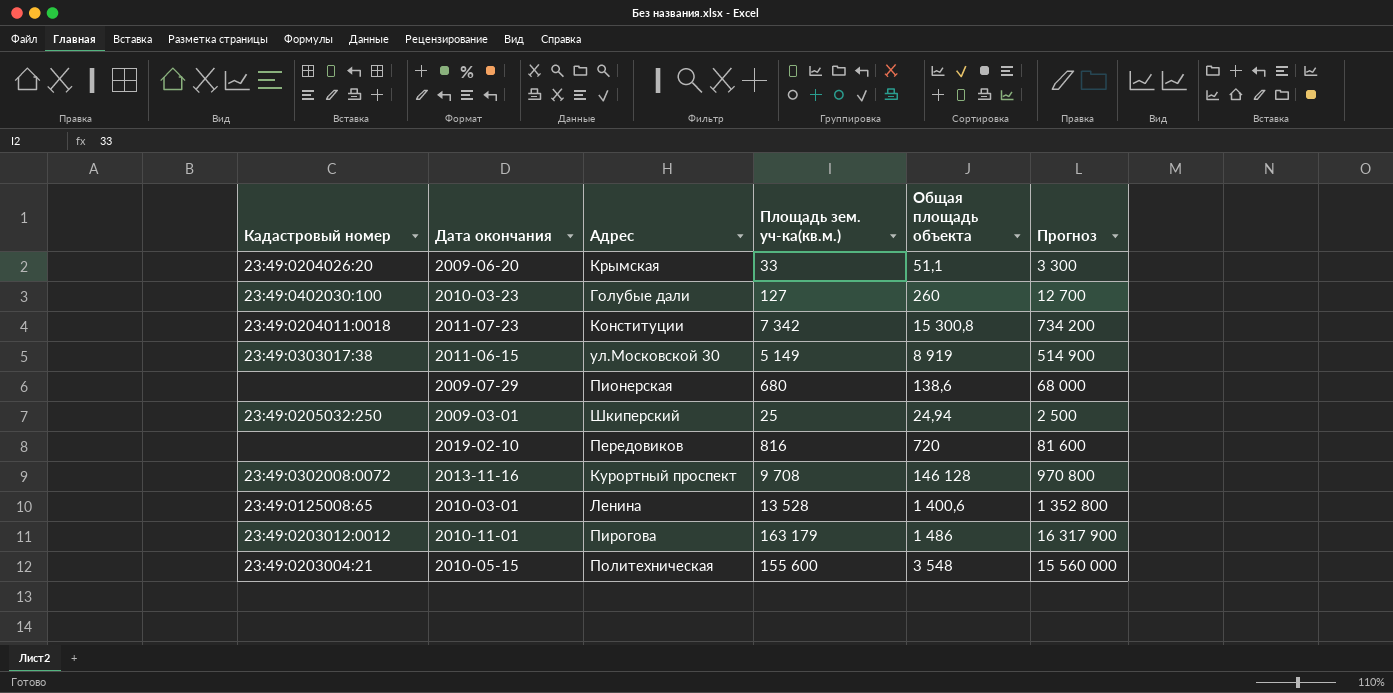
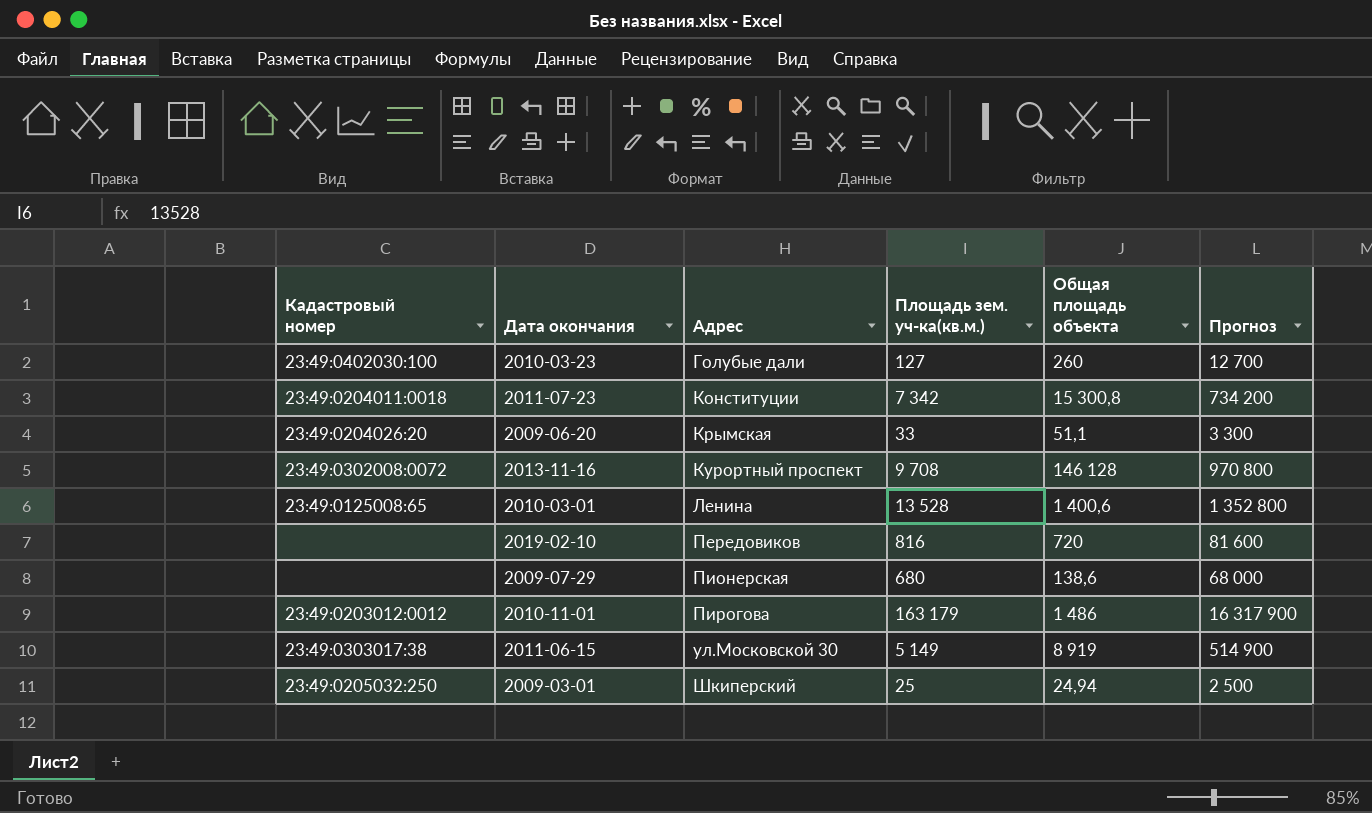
row order: none -> Адрес ascending
row 2010-05-15: 23:49:0203004:21 | Политехническая | 155 600 | 3 548 | 15 560 000 -> none

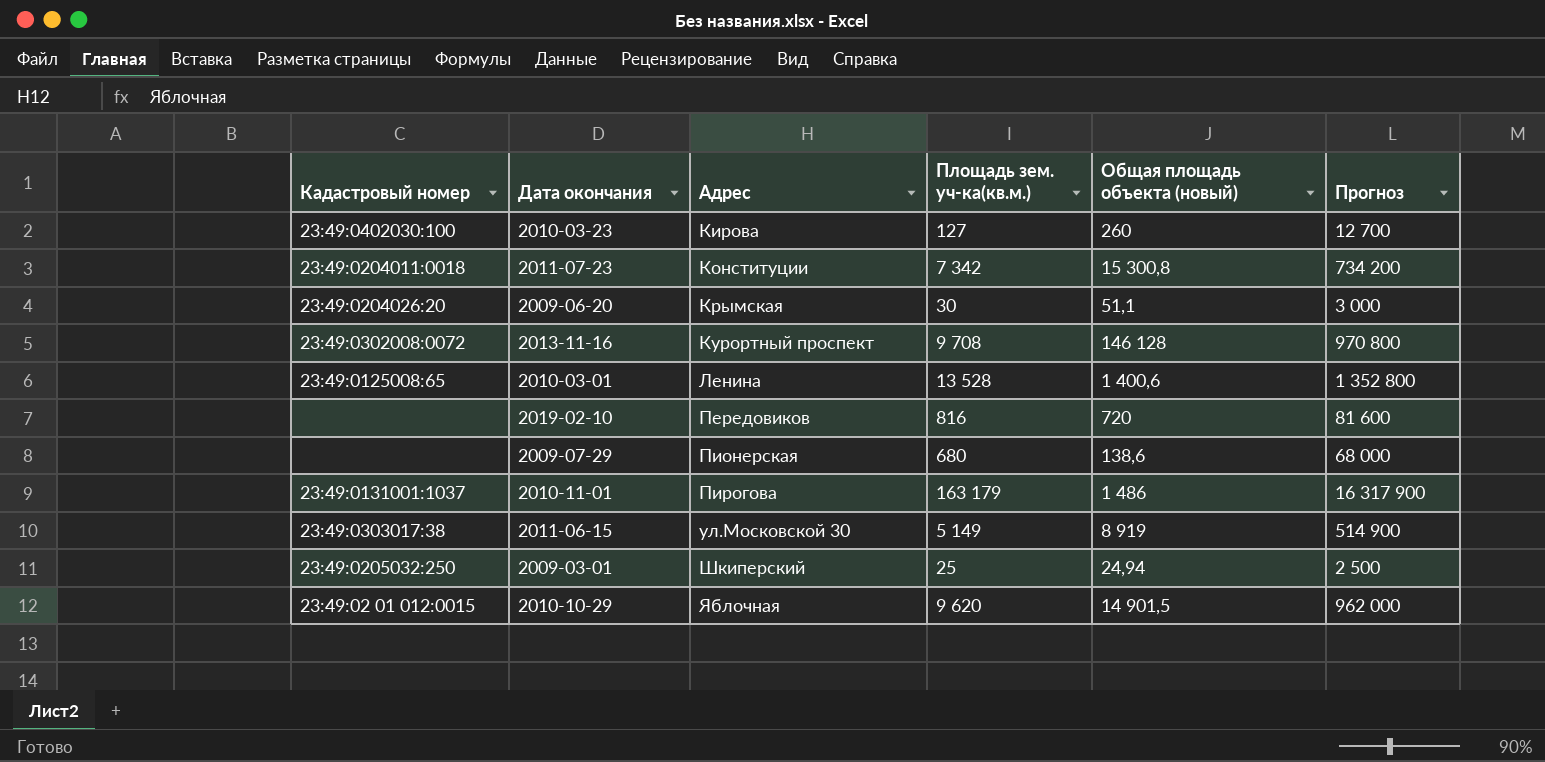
column name: Общая площадь объекта -> Общая площадь объекта (новый)
2010-03-23 | Адрес: Голубые дали -> Кирова
2009-06-20 | Площадь зем. уч-ка(кв.м.): 33 -> 30
2009-06-20 | Прогноз: 3 300 -> 3 000
2010-11-01 | Кадастровый номер: 23:49:0203012:0012 -> 23:49:0131001:1037
row 2010-10-29: none -> 23:49:02 01 012:0015 | Яблочная | 9 620 | 14 901,5 | 962 000

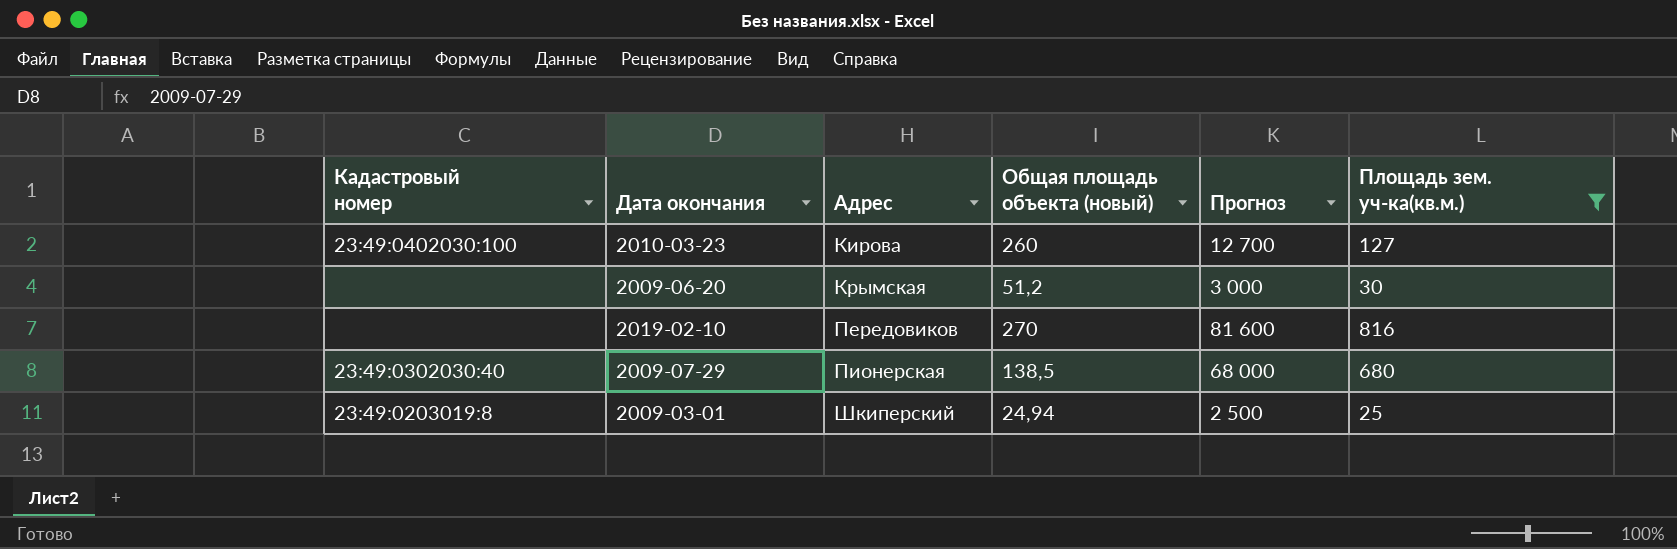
filter: none -> Площадь зем. уч-ка(кв.м.) <= 816
column Площадь зем. уч-ка(кв.м.) | position: 4 -> 6
2009-06-20 | Кадастровый номер: 23:49:0204026:20 -> none
2009-06-20 | Общая площадь объекта (новый): 51,1 -> 51,2
2019-02-10 | Общая площадь объекта (новый): 720 -> 270
2009-07-29 | Кадастровый номер: none -> 23:49:0302030:40
2009-07-29 | Общая площадь объекта (новый): 138,6 -> 138,5
2009-03-01 | Кадастровый номер: 23:49:0205032:250 -> 23:49:0203019:8

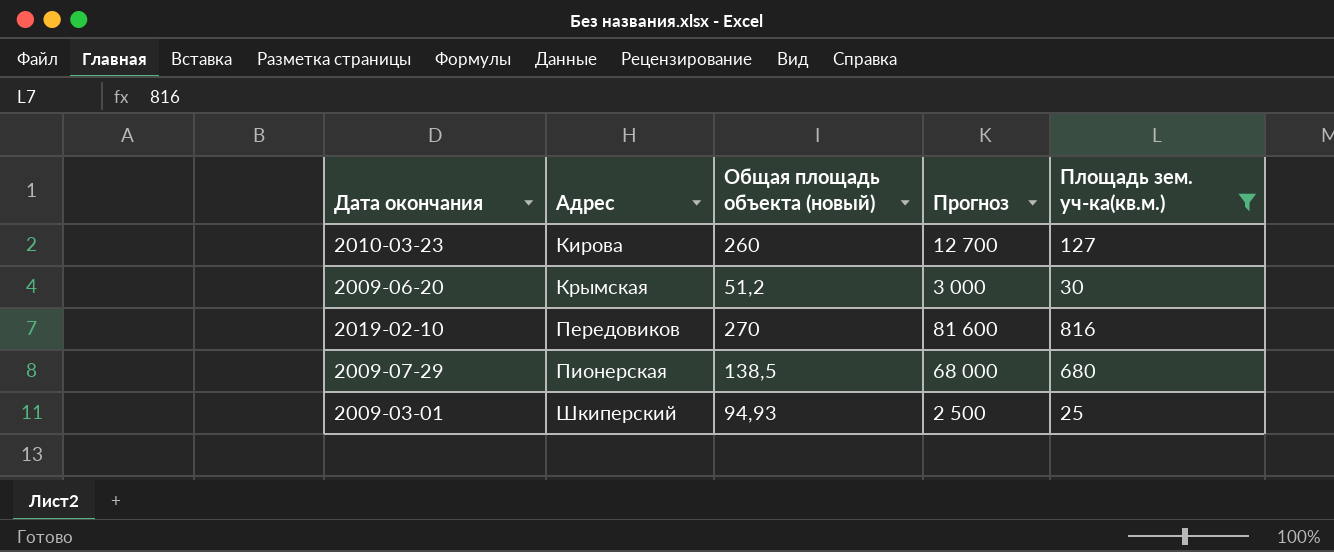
column Кадастровый номер | position: 1 -> none
2009-03-01 | Общая площадь объекта (новый): 24,94 -> 94,93

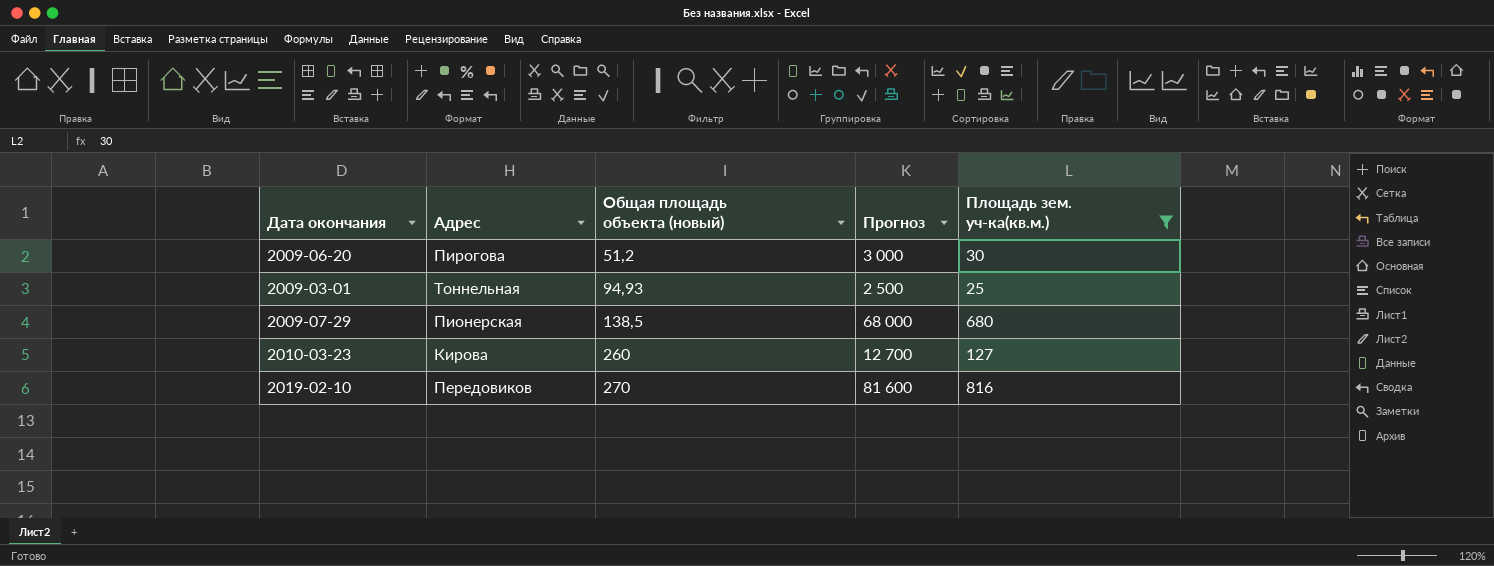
row order: Адрес ascending -> Общая площадь объекта (новый) ascending
2009-06-20 | Адрес: Крымская -> Пирогова
2009-03-01 | Адрес: Шкиперский -> Тоннельная

